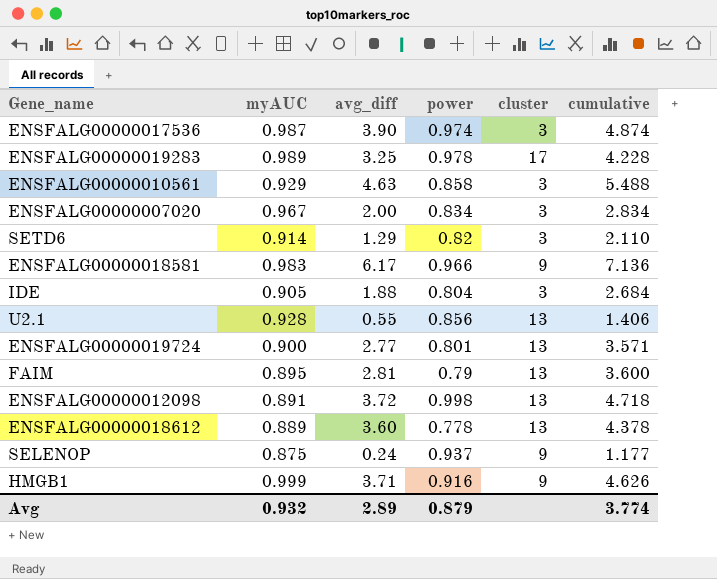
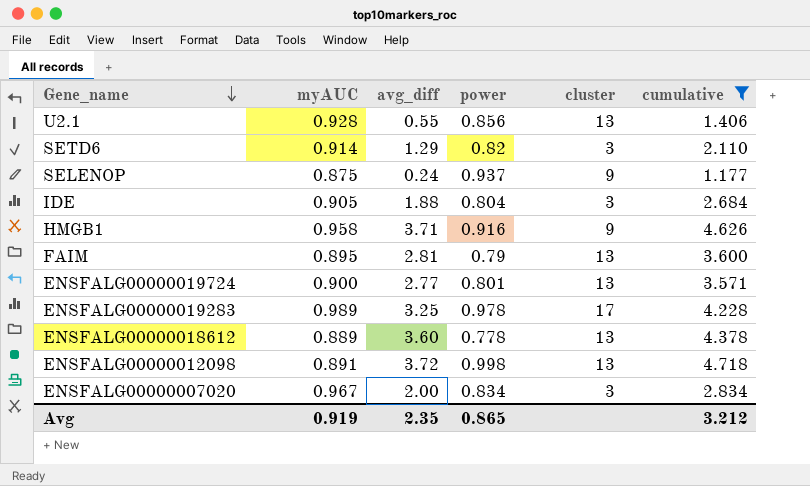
filter: none -> cumulative <= 4.718
row order: none -> Gene_name descending
HMGB1 | myAUC: 0.999 -> 0.958
Avg | myAUC: 0.932 -> 0.919
Avg | avg_diff: 2.89 -> 2.35
Avg | power: 0.879 -> 0.865
Avg | cumulative: 3.774 -> 3.212

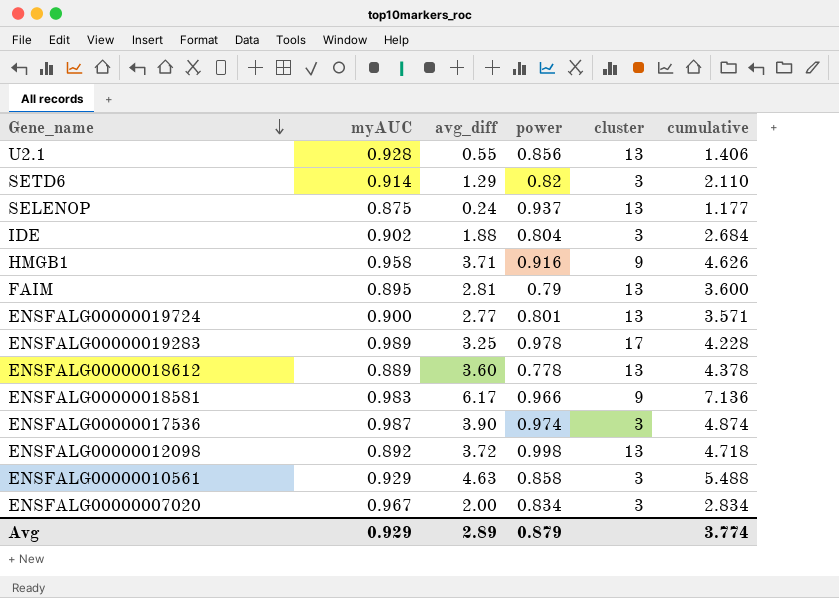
filter: cumulative <= 4.718 -> none
SELENOP | cluster: 9 -> 13
IDE | myAUC: 0.905 -> 0.902
ENSFALG00000012098 | myAUC: 0.891 -> 0.892
Avg | myAUC: 0.919 -> 0.929
Avg | avg_diff: 2.35 -> 2.89
Avg | power: 0.865 -> 0.879
Avg | cumulative: 3.212 -> 3.774

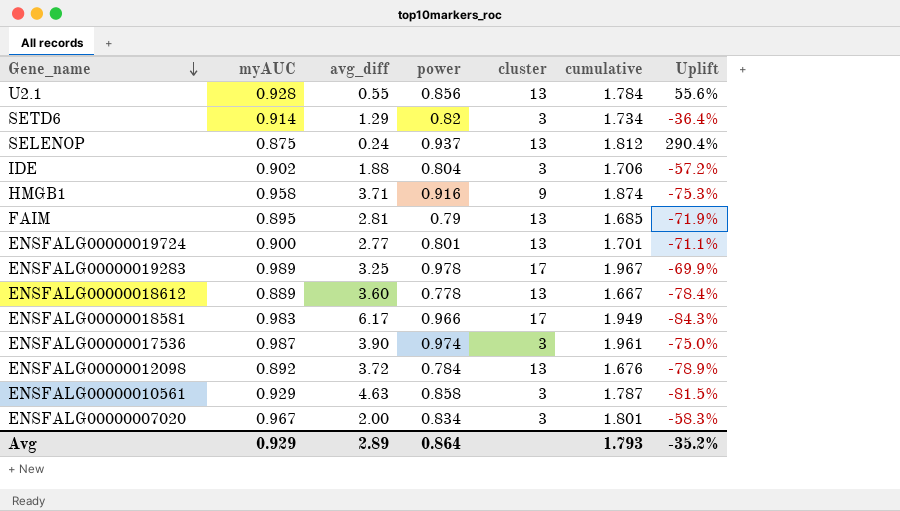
column cumulative | formula: [avg_diff] + [power] -> [myAUC] + [power]
column Uplift | formula: none -> ([power] - [avg_diff]) / [avg_diff]
ENSFALG00000018581 | cluster: 9 -> 17
ENSFALG00000012098 | power: 0.998 -> 0.784
Avg | power: 0.879 -> 0.864
Avg | cumulative: 3.774 -> 1.793

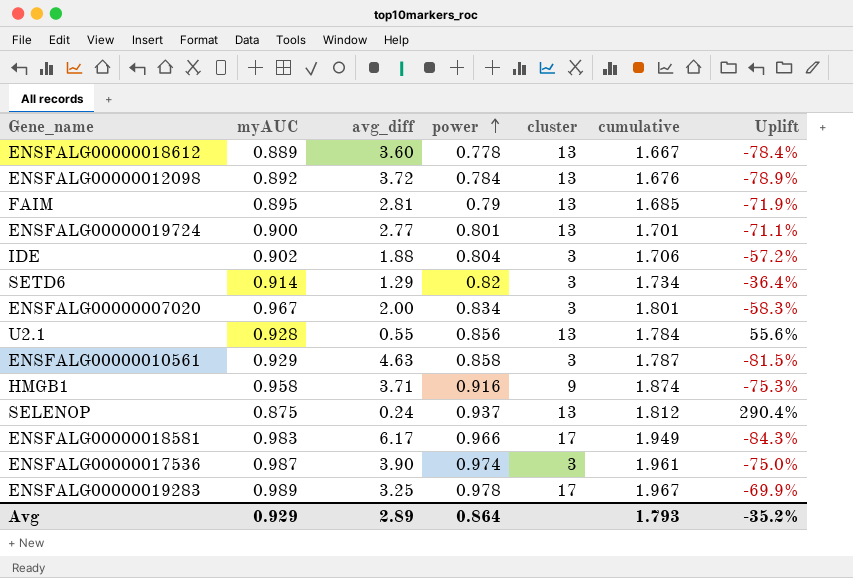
row order: Gene_name descending -> power ascending

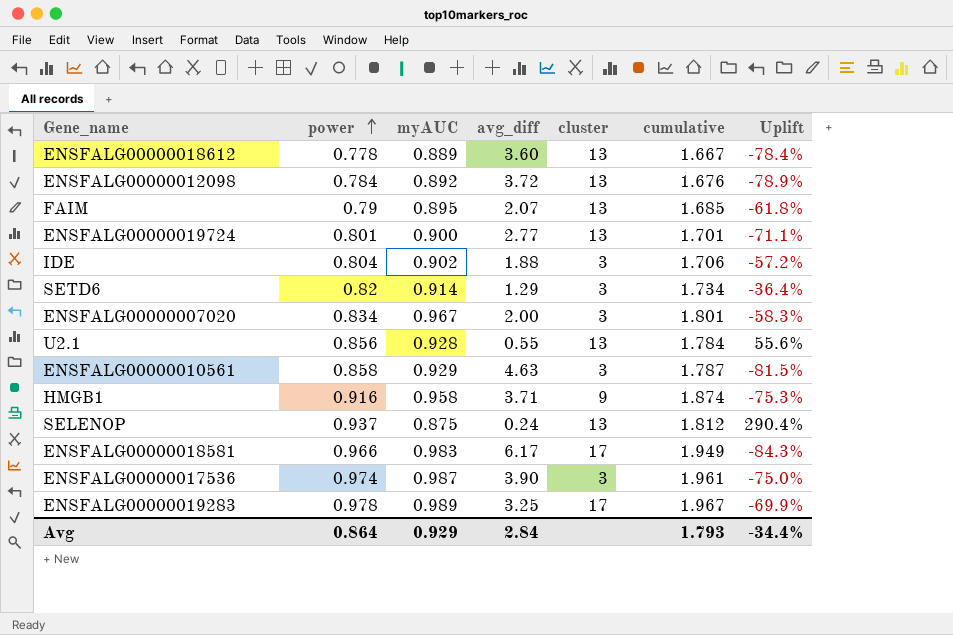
column power | position: 4 -> 2
FAIM | avg_diff: 2.81 -> 2.07
FAIM | Uplift: -71.9% -> -61.8%
Avg | avg_diff: 2.89 -> 2.84
Avg | Uplift: -35.2% -> -34.4%

